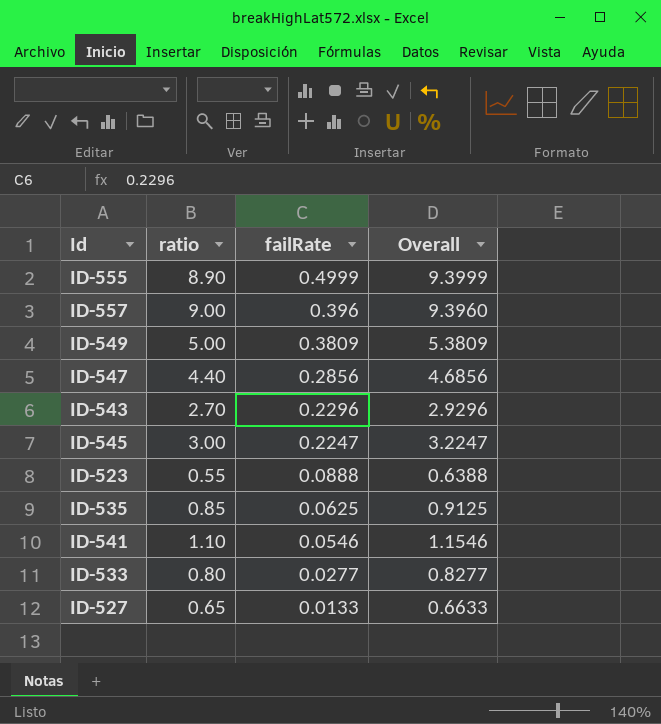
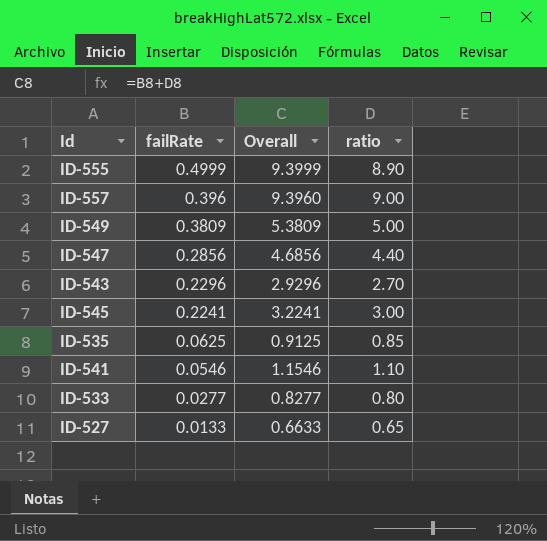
column ratio | position: 2 -> 4
row ID-523: 0.55 | 0.0888 | 0.6388 -> none
ID-545 | failRate: 0.2247 -> 0.2241
ID-545 | Overall: 3.2247 -> 3.2241

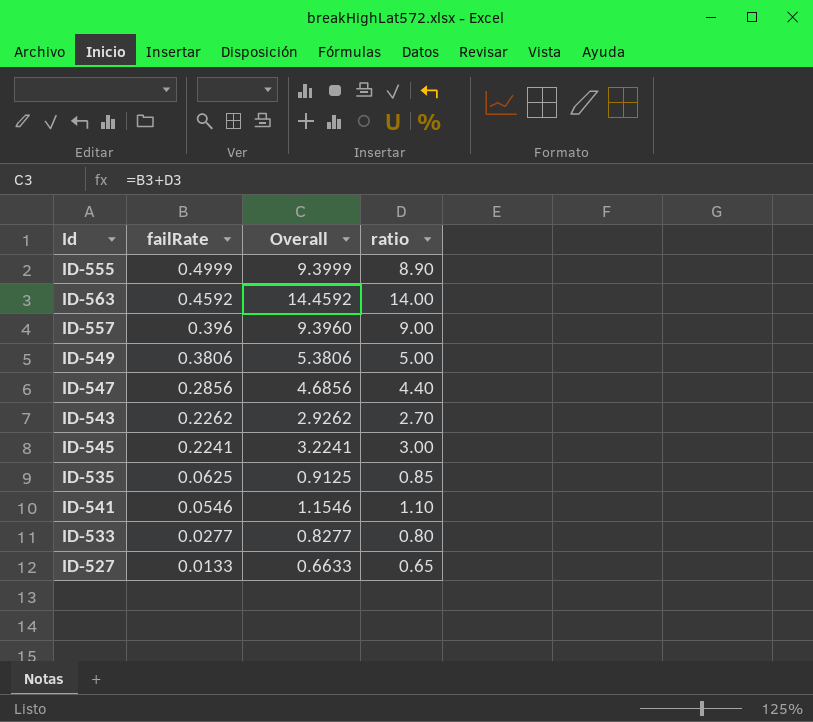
row ID-563: none -> 0.4592 | 14.4592 | 14.00
ID-549 | failRate: 0.3809 -> 0.3806
ID-549 | Overall: 5.3809 -> 5.3806
ID-543 | failRate: 0.2296 -> 0.2262
ID-543 | Overall: 2.9296 -> 2.9262

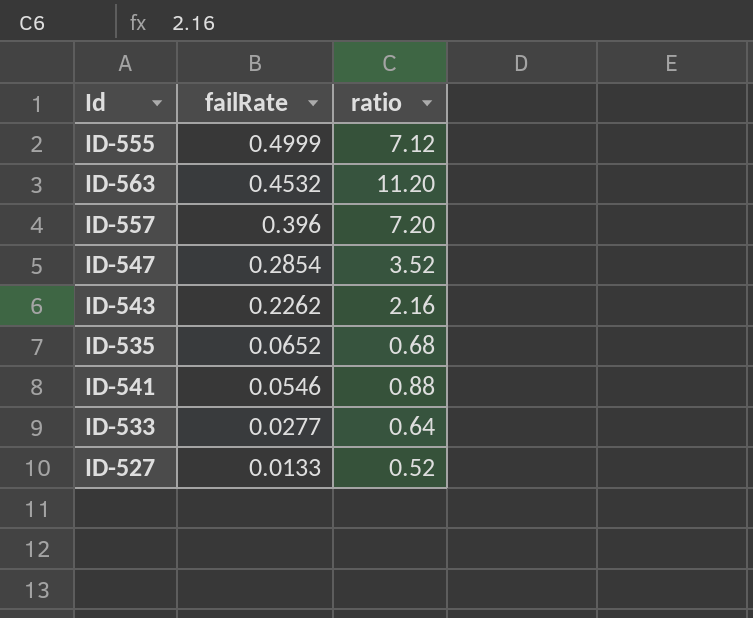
column Overall | formula: [failRate] + [ratio] -> none
row ID-549: 0.3806 | 5.3806 | 5.00 -> none
row ID-545: 0.2241 | 3.2241 | 3.00 -> none
ID-555 | ratio: 8.90 -> 7.12
ID-563 | failRate: 0.4592 -> 0.4532
ID-563 | ratio: 14.00 -> 11.20
ID-557 | ratio: 9.00 -> 7.20
ID-547 | failRate: 0.2856 -> 0.2854
ID-547 | ratio: 4.40 -> 3.52
ID-543 | ratio: 2.70 -> 2.16
ID-535 | failRate: 0.0625 -> 0.0652
ID-535 | ratio: 0.85 -> 0.68
ID-541 | ratio: 1.10 -> 0.88
ID-533 | ratio: 0.80 -> 0.64
ID-527 | ratio: 0.65 -> 0.52

